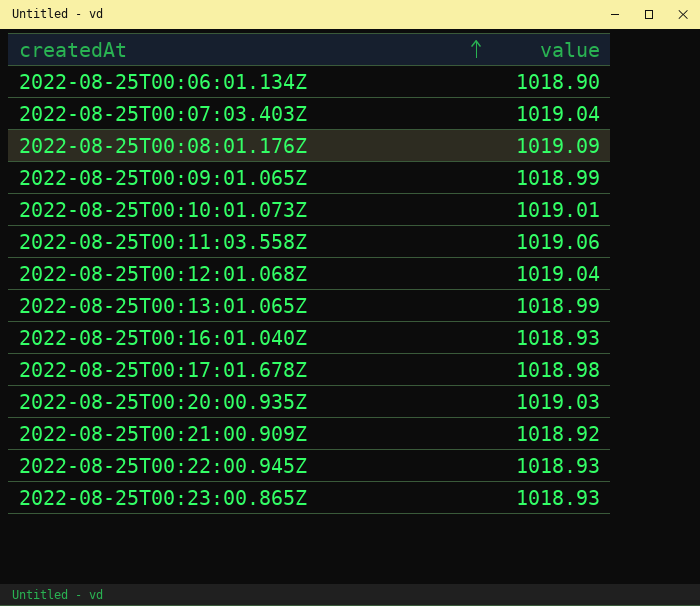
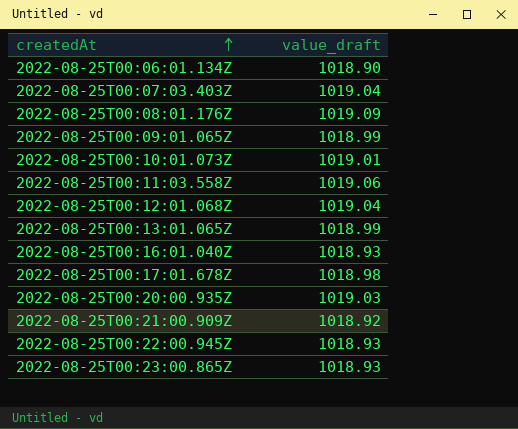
column name: value -> value_draft

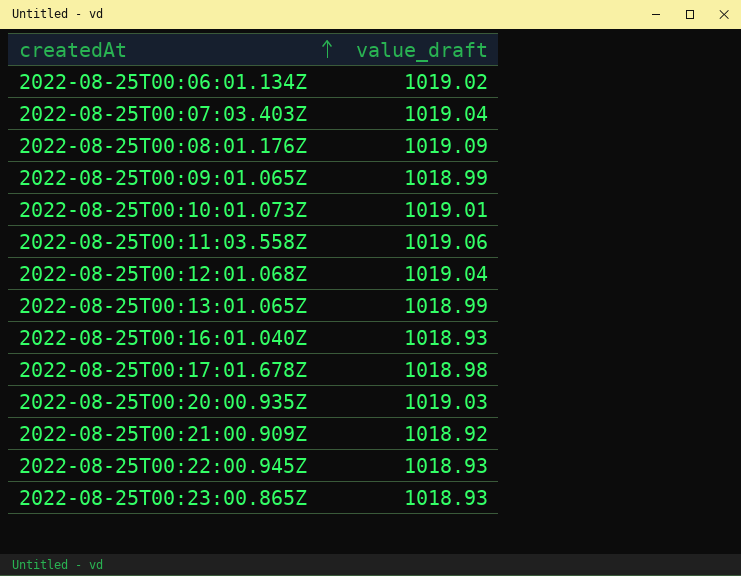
2022-08-25T00:06:01.134Z | value_draft: 1018.90 -> 1019.02

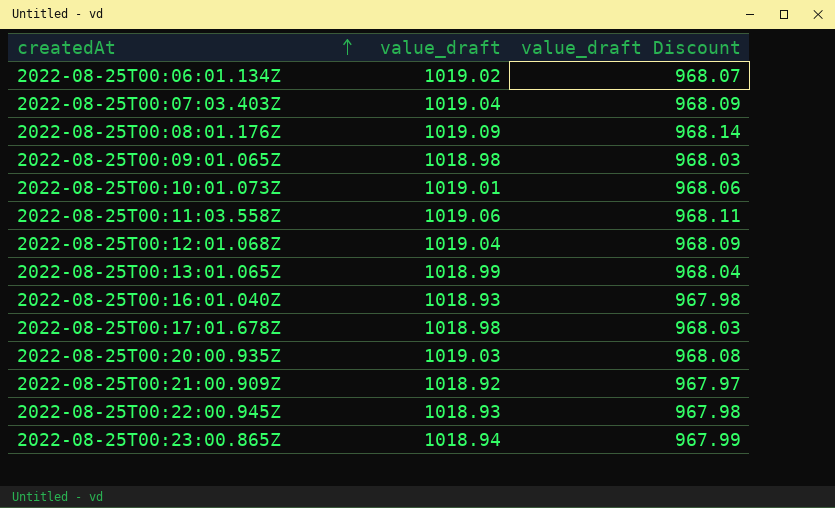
column value_draft Discount | formula: none -> [value_draft] * 0.95
2022-08-25T00:09:01.065Z | value_draft: 1018.99 -> 1018.98
2022-08-25T00:23:00.865Z | value_draft: 1018.93 -> 1018.94

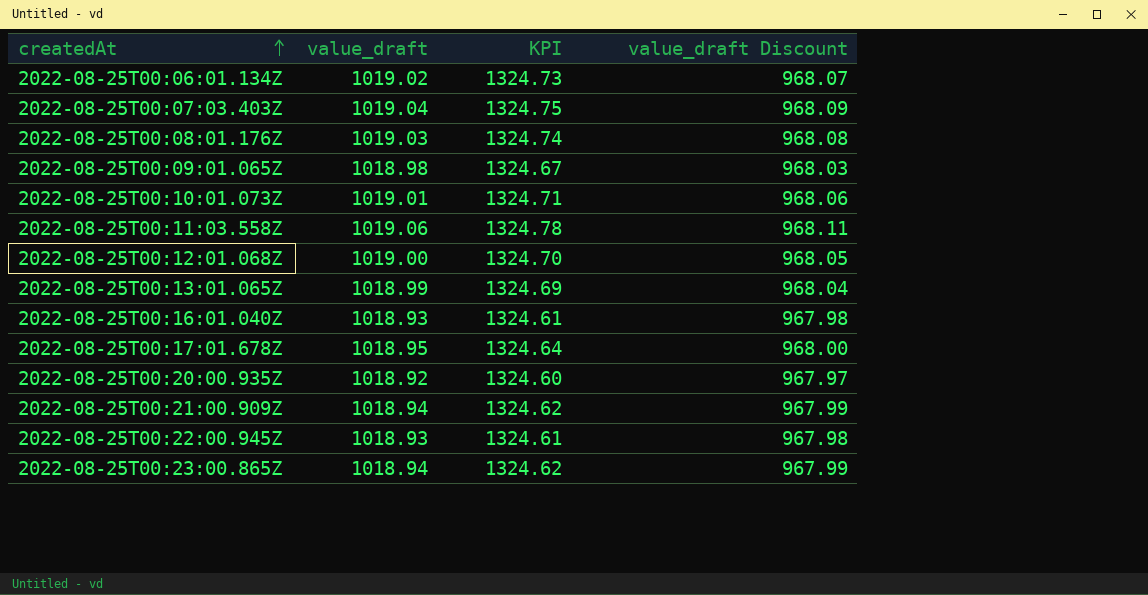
column KPI | formula: none -> [value_draft] * 1.3
2022-08-25T00:08:01.176Z | value_draft: 1019.09 -> 1019.03
2022-08-25T00:08:01.176Z | value_draft Discount: 968.14 -> 968.08
2022-08-25T00:12:01.068Z | value_draft: 1019.04 -> 1019.00
2022-08-25T00:12:01.068Z | value_draft Discount: 968.09 -> 968.05
2022-08-25T00:17:01.678Z | value_draft: 1018.98 -> 1018.95
2022-08-25T00:17:01.678Z | value_draft Discount: 968.03 -> 968.00
2022-08-25T00:20:00.935Z | value_draft: 1019.03 -> 1018.92
2022-08-25T00:20:00.935Z | value_draft Discount: 968.08 -> 967.97
2022-08-25T00:21:00.909Z | value_draft: 1018.92 -> 1018.94
2022-08-25T00:21:00.909Z | value_draft Discount: 967.97 -> 967.99

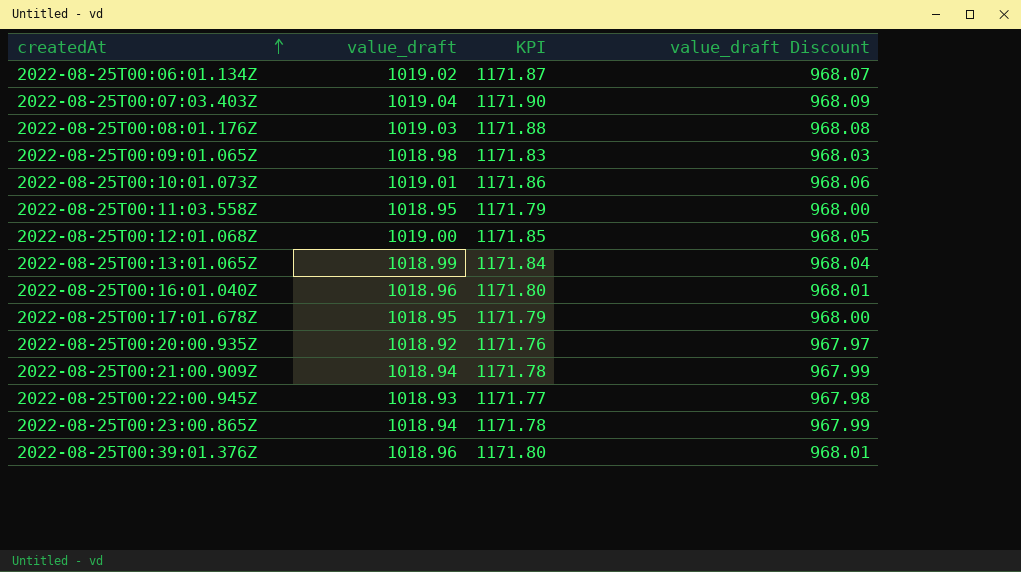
column KPI | formula: [value_draft] * 1.3 -> [value_draft] * 1.15
2022-08-25T00:11:03.558Z | value_draft: 1019.06 -> 1018.95
2022-08-25T00:11:03.558Z | value_draft Discount: 968.11 -> 968.00
2022-08-25T00:16:01.040Z | value_draft: 1018.93 -> 1018.96
2022-08-25T00:16:01.040Z | value_draft Discount: 967.98 -> 968.01
row 2022-08-25T00:39:01.376Z: none -> 1018.96 | 1171.80 | 968.01

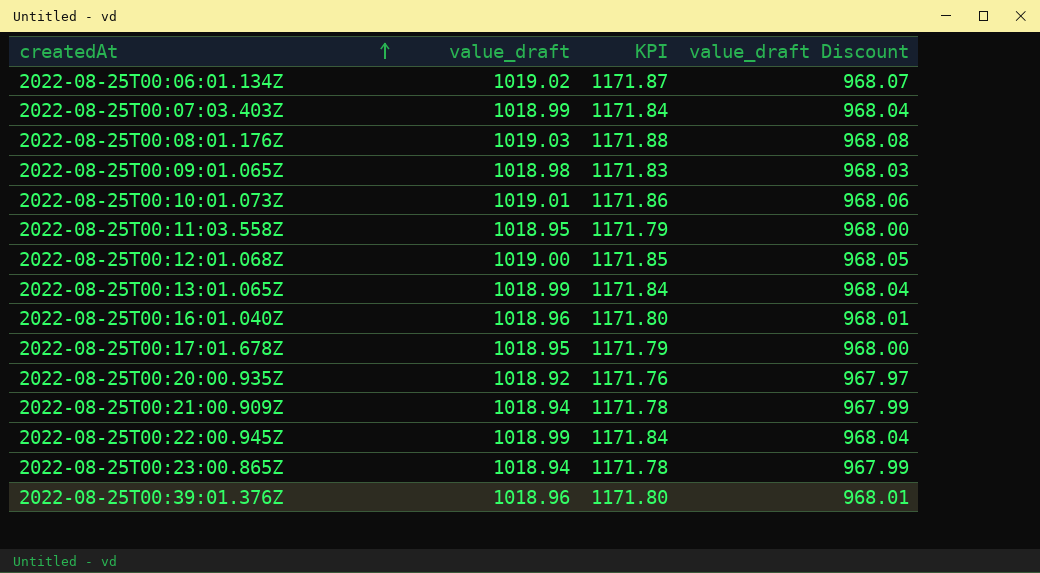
2022-08-25T00:07:03.403Z | value_draft: 1019.04 -> 1018.99
2022-08-25T00:07:03.403Z | KPI: 1171.90 -> 1171.84
2022-08-25T00:07:03.403Z | value_draft Discount: 968.09 -> 968.04
2022-08-25T00:22:00.945Z | value_draft: 1018.93 -> 1018.99
2022-08-25T00:22:00.945Z | KPI: 1171.77 -> 1171.84
2022-08-25T00:22:00.945Z | value_draft Discount: 967.98 -> 968.04

